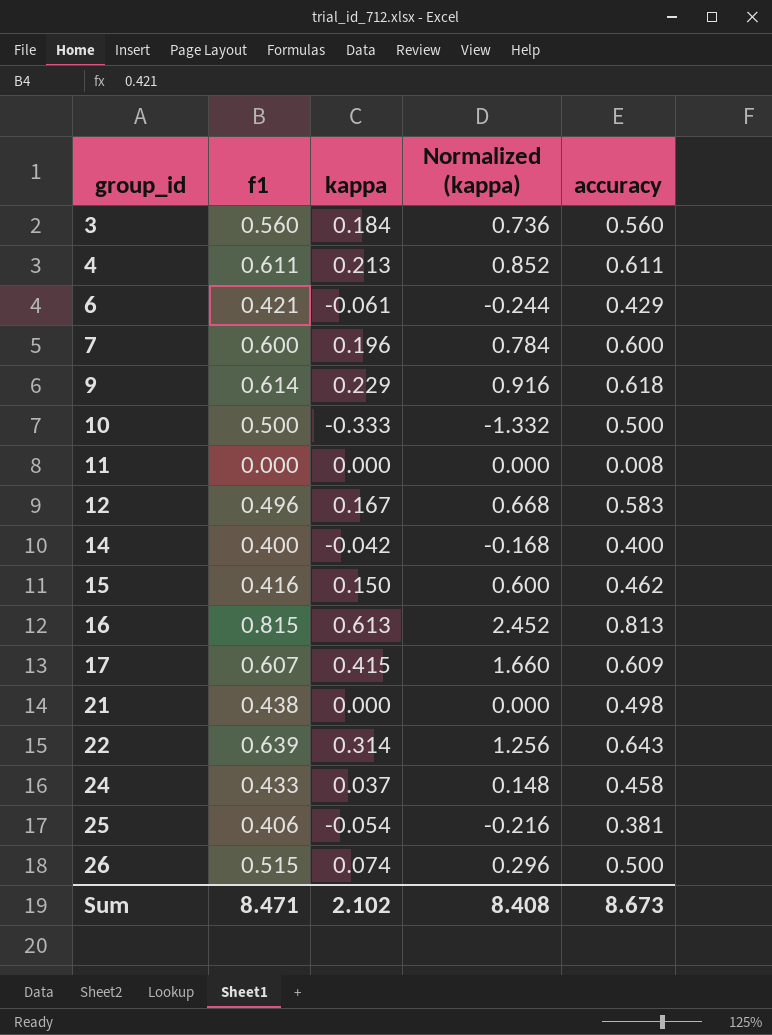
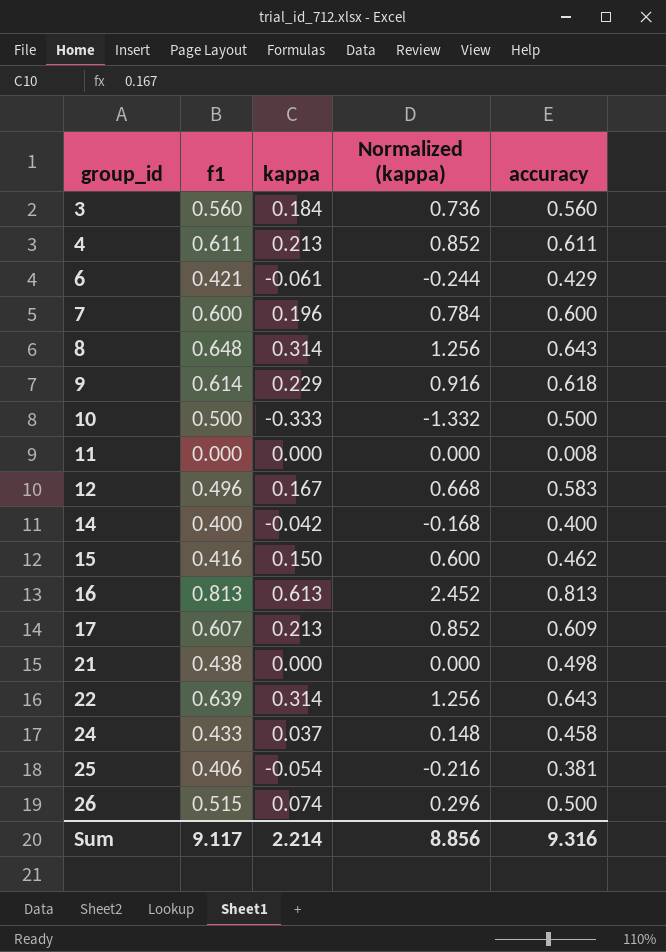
row 8: none -> 0.648 | 0.314 | 1.256 | 0.643
16 | f1: 0.815 -> 0.813
17 | kappa: 0.415 -> 0.213
17 | Normalized (kappa): 1.660 -> 0.852
Sum | f1: 8.471 -> 9.117
Sum | kappa: 2.102 -> 2.214
Sum | Normalized (kappa): 8.408 -> 8.856
Sum | accuracy: 8.673 -> 9.316

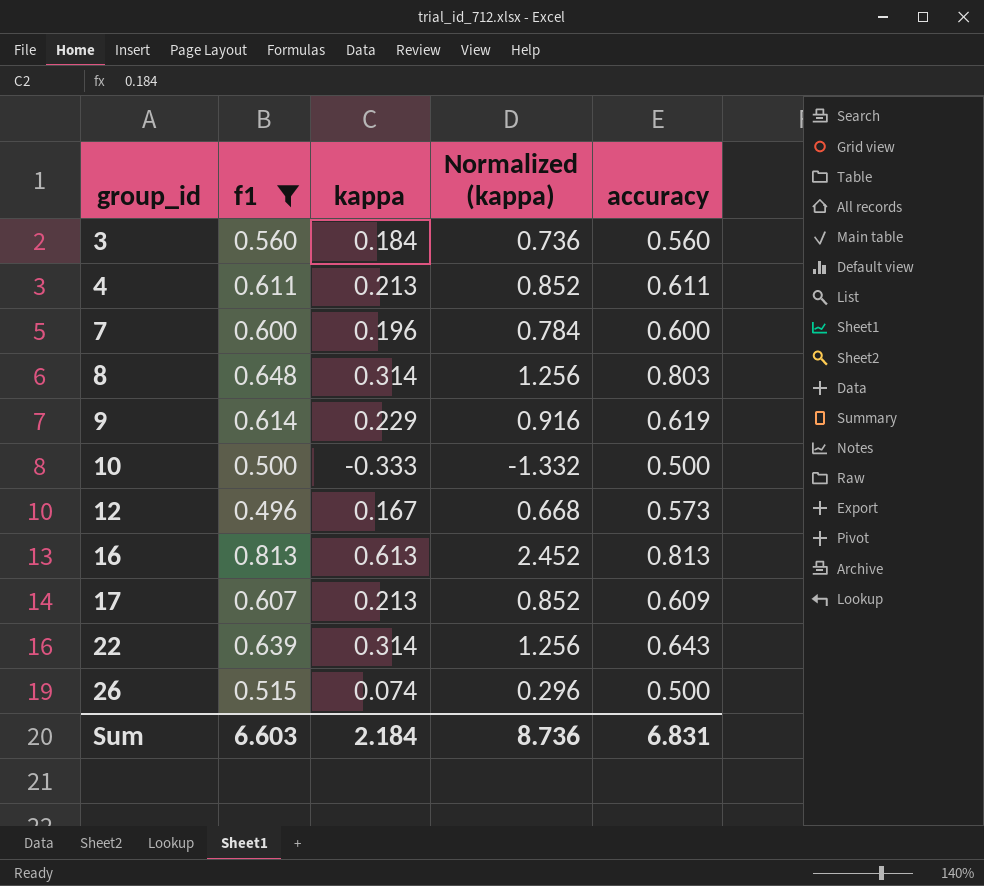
filter: none -> f1 >= 0.496
8 | accuracy: 0.643 -> 0.803
9 | accuracy: 0.618 -> 0.619
12 | accuracy: 0.583 -> 0.573
Sum | f1: 9.117 -> 6.603
Sum | kappa: 2.214 -> 2.184
Sum | Normalized (kappa): 8.856 -> 8.736
Sum | accuracy: 9.316 -> 6.831

